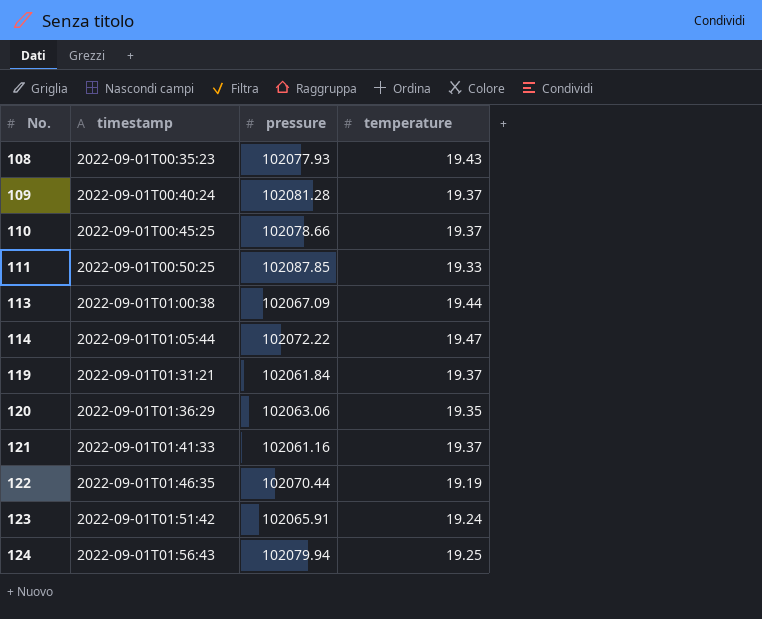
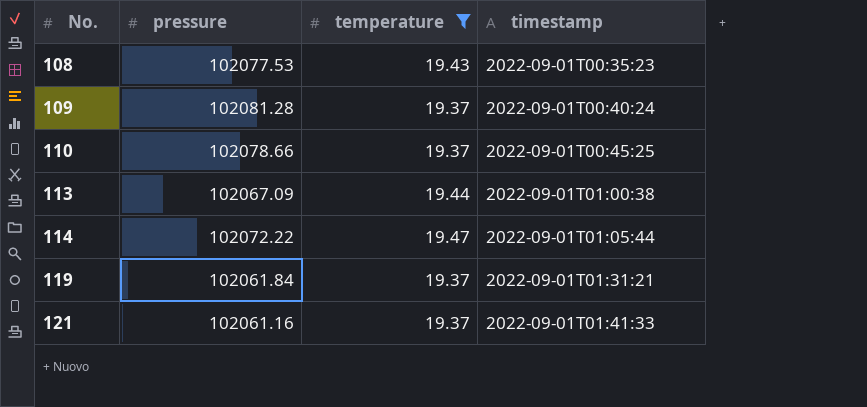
filter: none -> temperature >= 19.37
column timestamp | position: 2 -> 4
108 | pressure: 102077.93 -> 102077.53

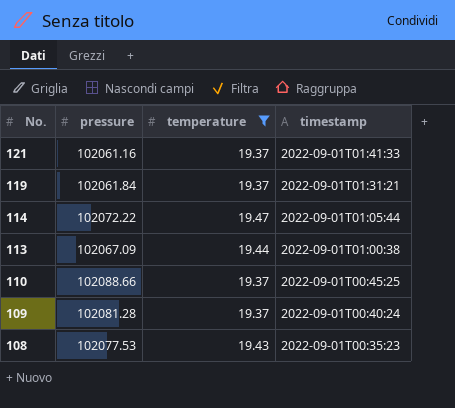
row order: No. ascending -> No. descending
110 | pressure: 102078.66 -> 102088.66

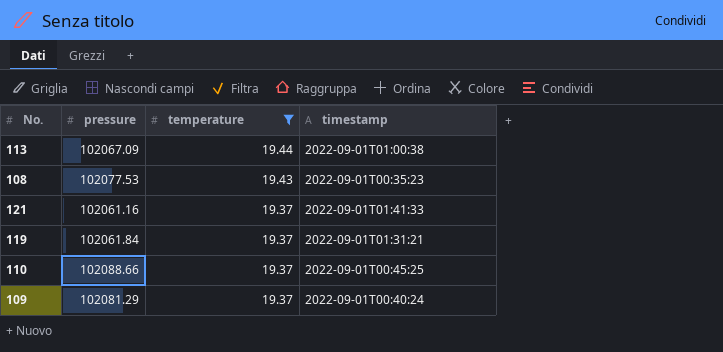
row order: No. descending -> temperature descending
row 114: 102072.22 | 19.47 | 2022-09-01T01:05:44 -> none
109 | pressure: 102081.28 -> 102081.29

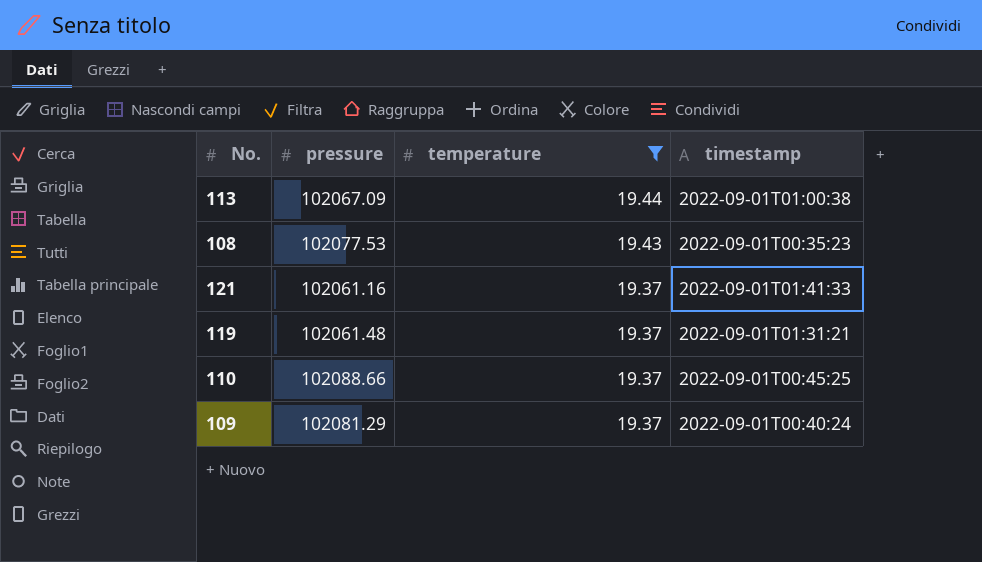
119 | pressure: 102061.84 -> 102061.48

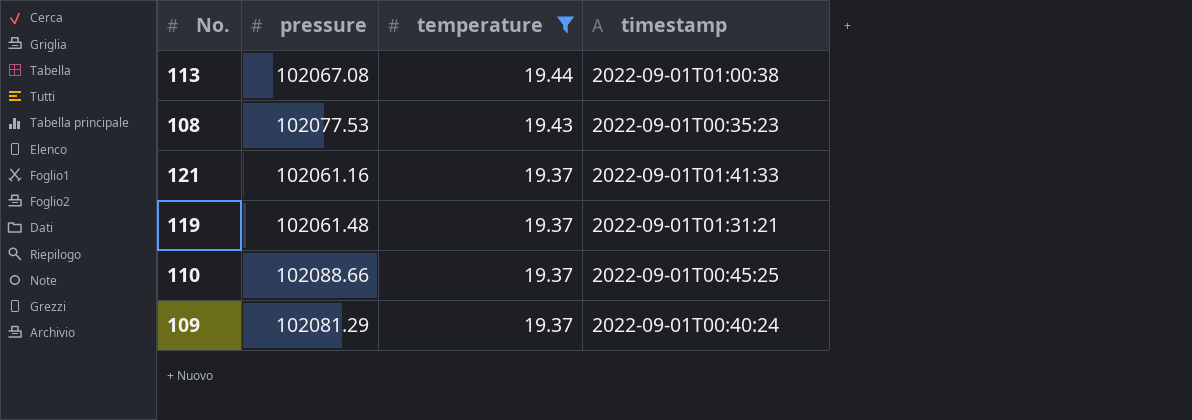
113 | pressure: 102067.09 -> 102067.08

